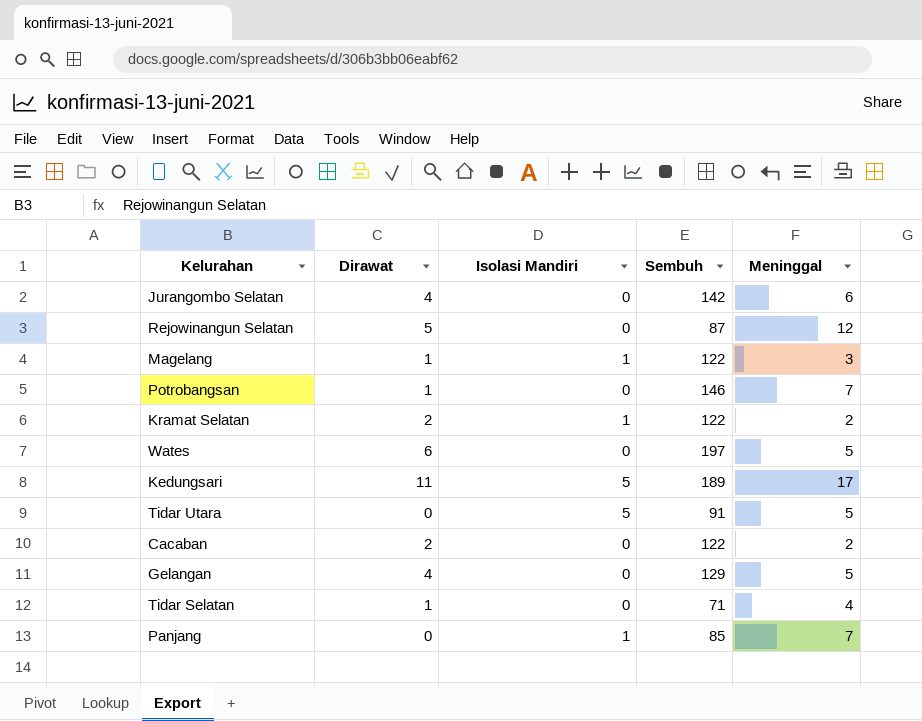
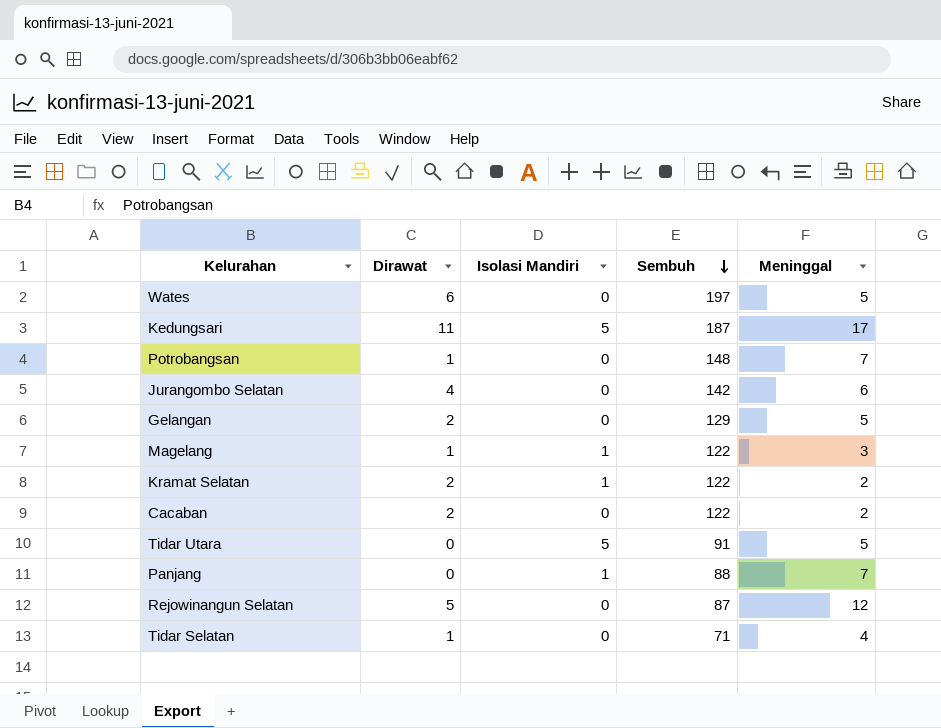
row order: none -> Sembuh descending
Kedungsari | Sembuh: 189 -> 187
Potrobangsan | Sembuh: 146 -> 148
Gelangan | Dirawat: 4 -> 2
Panjang | Sembuh: 85 -> 88

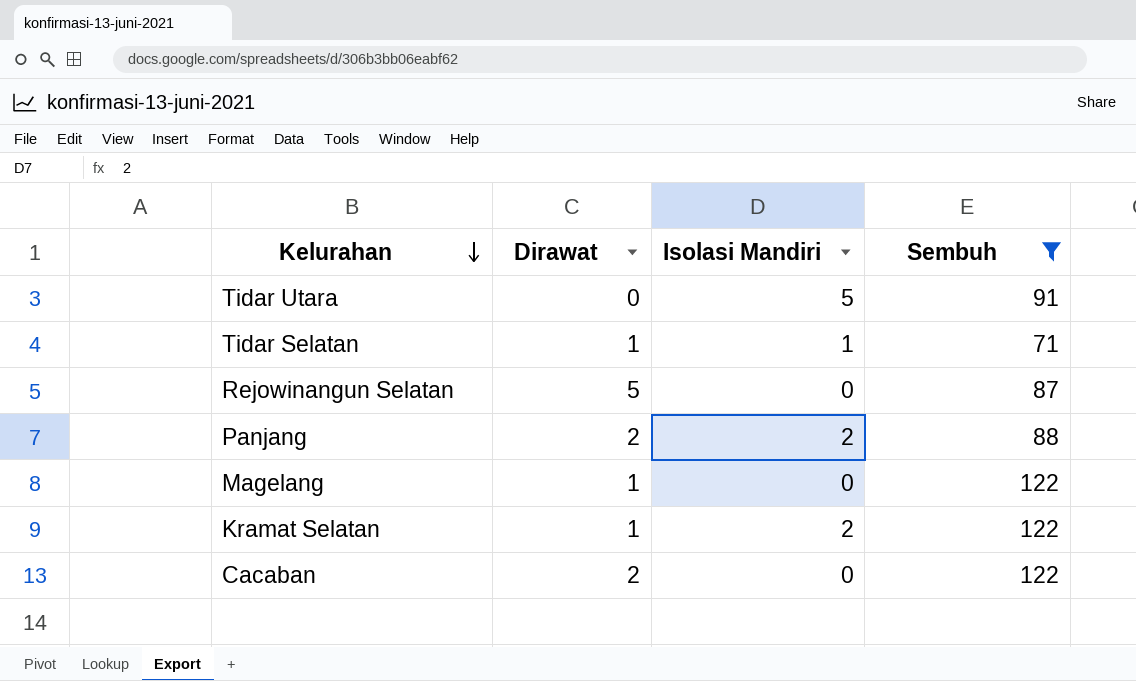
filter: none -> Sembuh <= 122
row order: Sembuh descending -> Kelurahan descending
column Meninggal | position: 5 -> none
Tidar Selatan | Isolasi Mandiri: 0 -> 1
Panjang | Dirawat: 0 -> 2
Panjang | Isolasi Mandiri: 1 -> 2
Magelang | Isolasi Mandiri: 1 -> 0
Kramat Selatan | Dirawat: 2 -> 1
Kramat Selatan | Isolasi Mandiri: 1 -> 2

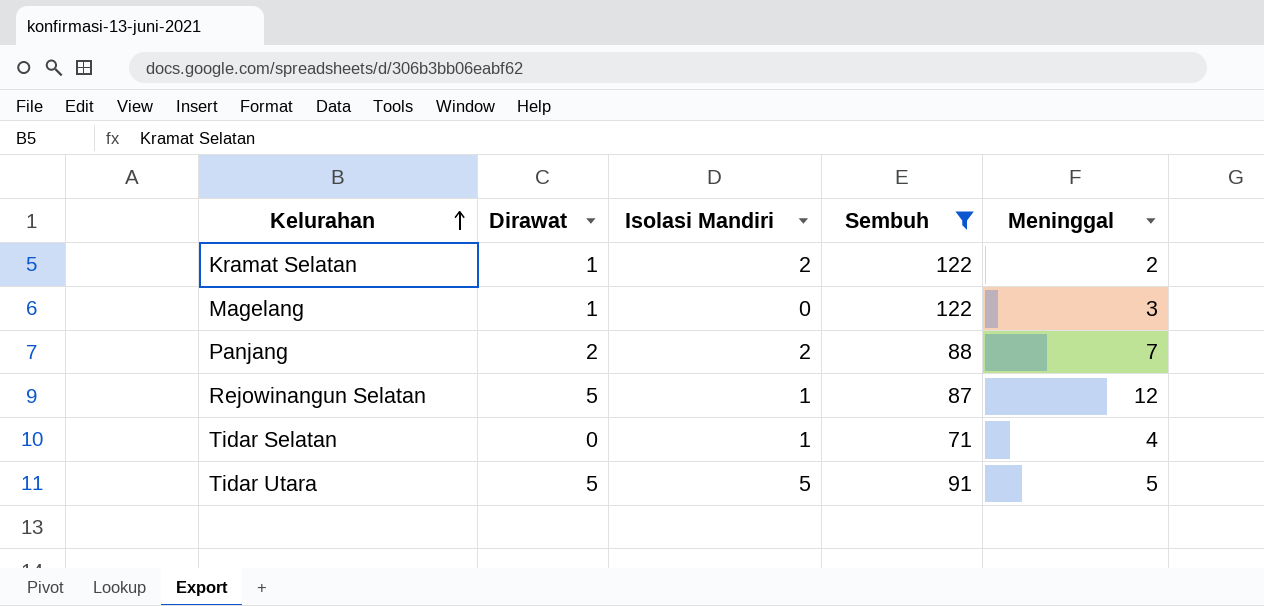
row order: Kelurahan descending -> Kelurahan ascending
column Meninggal | position: none -> 5
row Cacaban: 2 | 0 | 122 -> none
Rejowinangun Selatan | Isolasi Mandiri: 0 -> 1
Tidar Selatan | Dirawat: 1 -> 0
Tidar Utara | Dirawat: 0 -> 5

